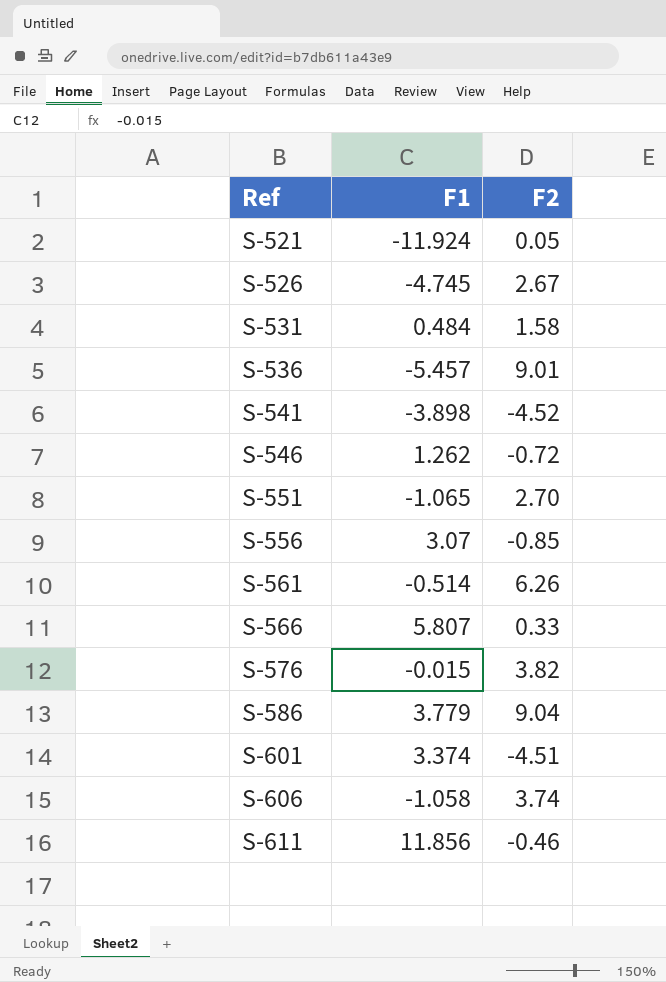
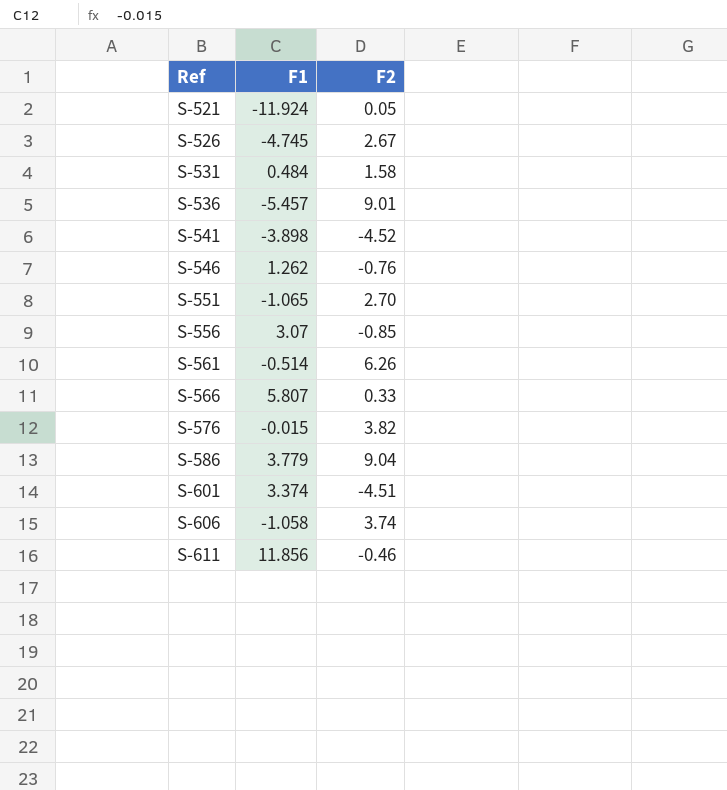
S-546 | F2: -0.72 -> -0.76

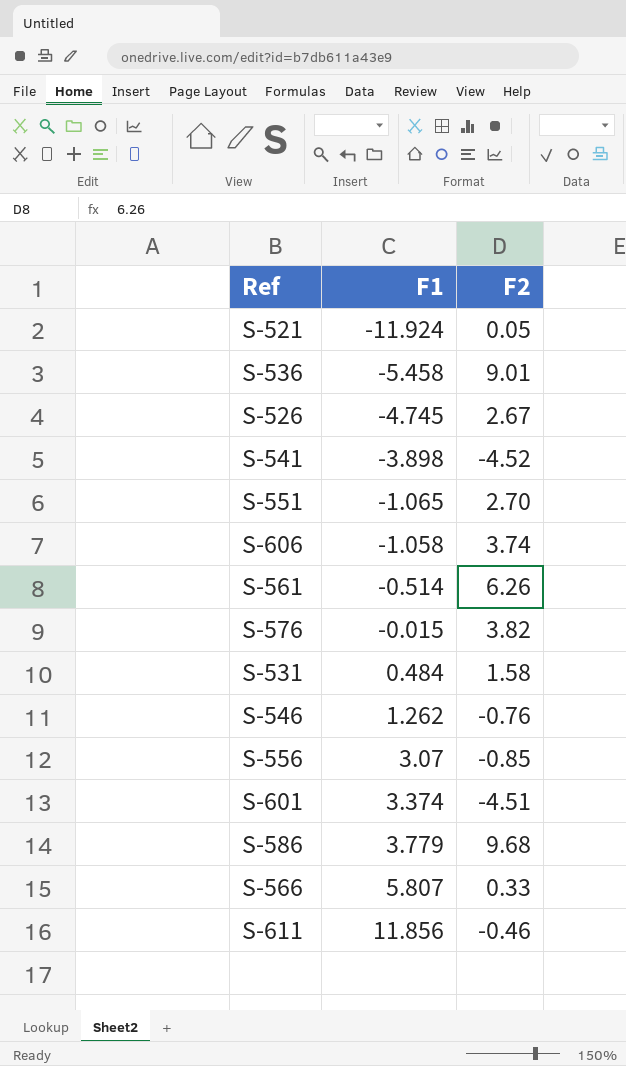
row order: Ref ascending -> F1 ascending
S-536 | F1: -5.457 -> -5.458
S-586 | F2: 9.04 -> 9.68

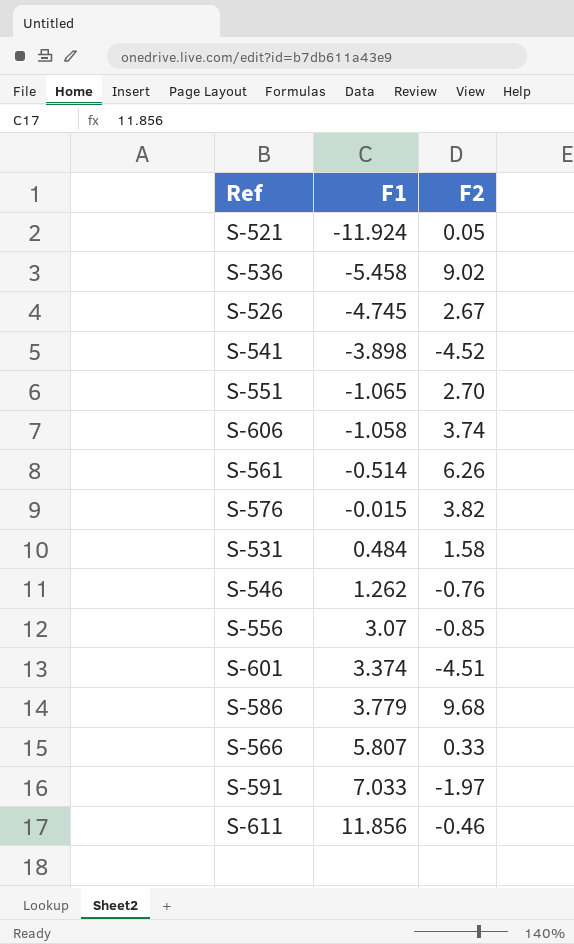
S-536 | F2: 9.01 -> 9.02
row S-591: none -> 7.033 | -1.97

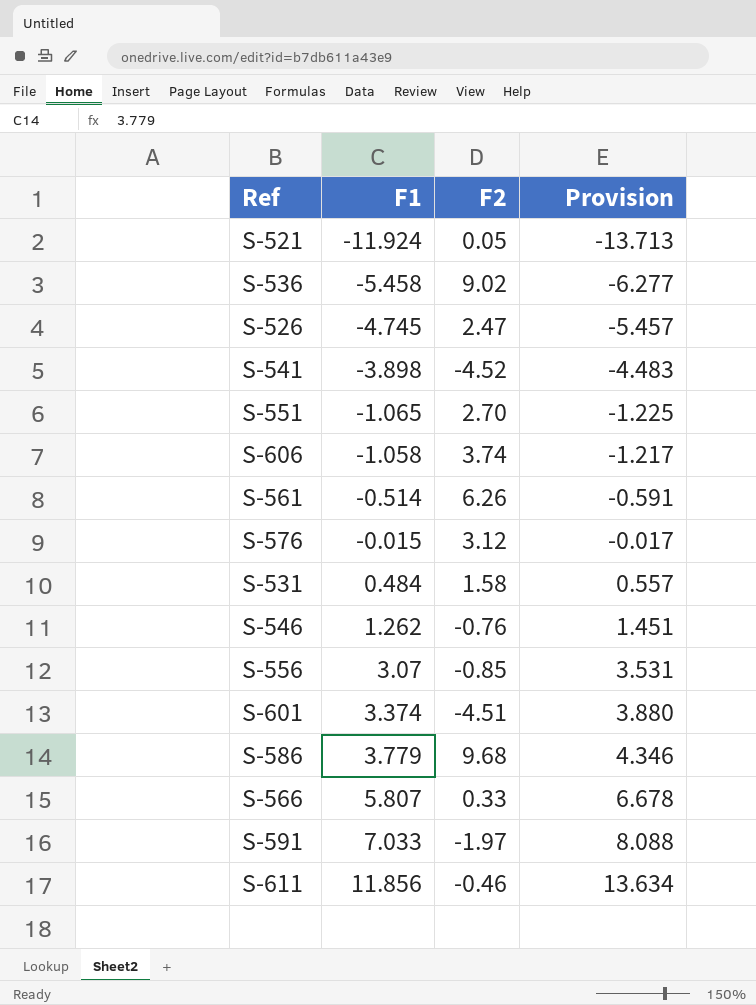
column Provision | formula: none -> [F1] * 1.15
S-526 | F2: 2.67 -> 2.47
S-576 | F2: 3.82 -> 3.12

